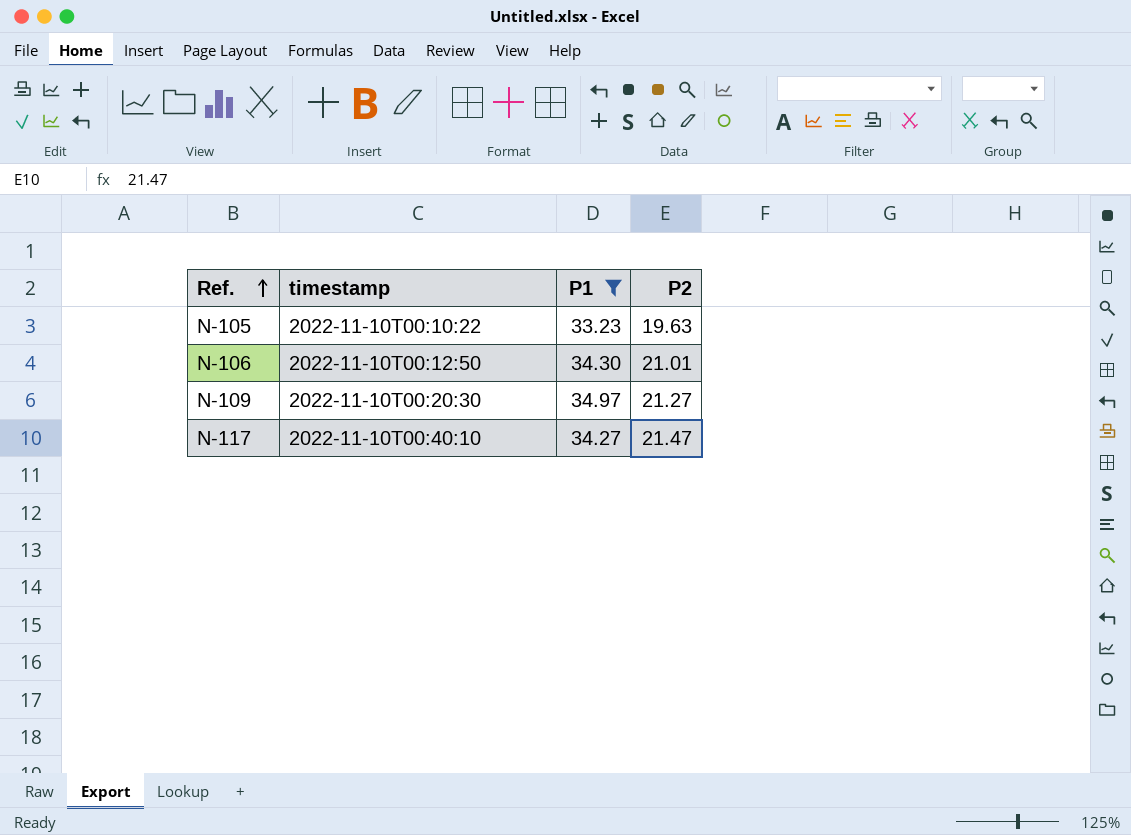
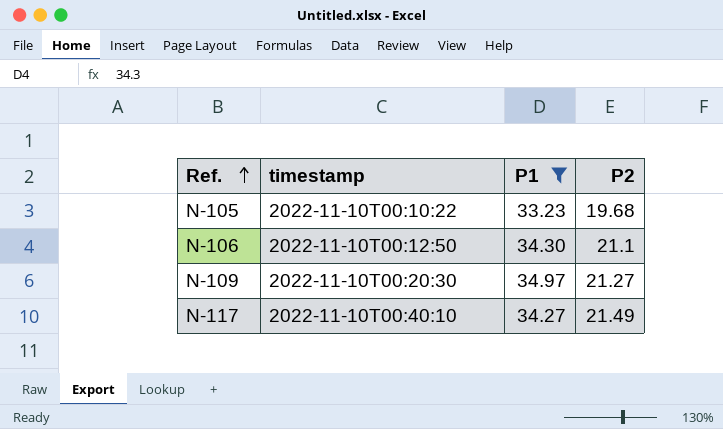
N-105 | P2: 19.63 -> 19.68
N-106 | P2: 21.01 -> 21.1
N-117 | P2: 21.47 -> 21.49

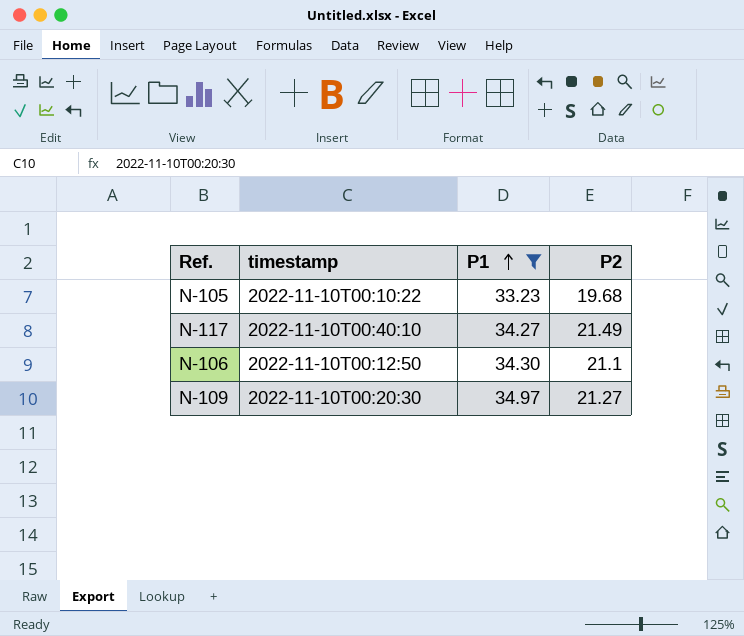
row order: Ref. ascending -> P1 ascending

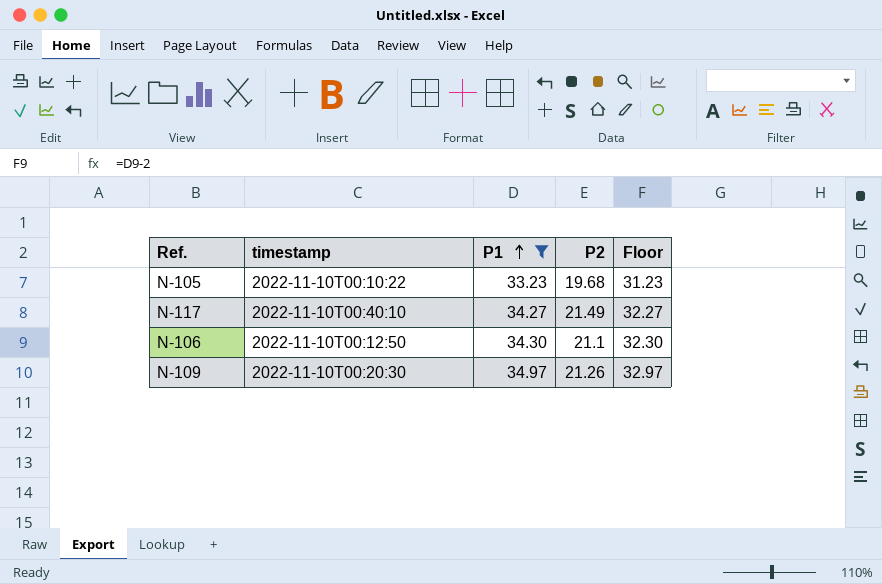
column Floor | formula: none -> [P1] - 2
N-109 | P2: 21.27 -> 21.26

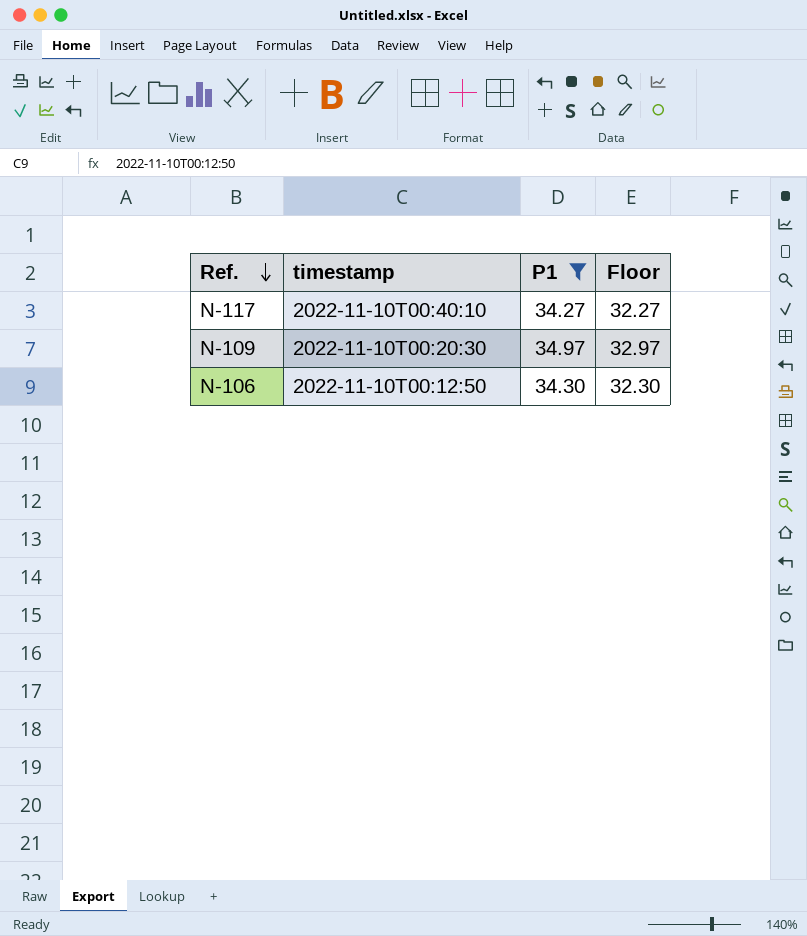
row order: P1 ascending -> Ref. descending
column P2 | position: 4 -> none
row N-105: 2022-11-10T00:10:22 | 33.23 | 19.68 | 31.23 -> none

